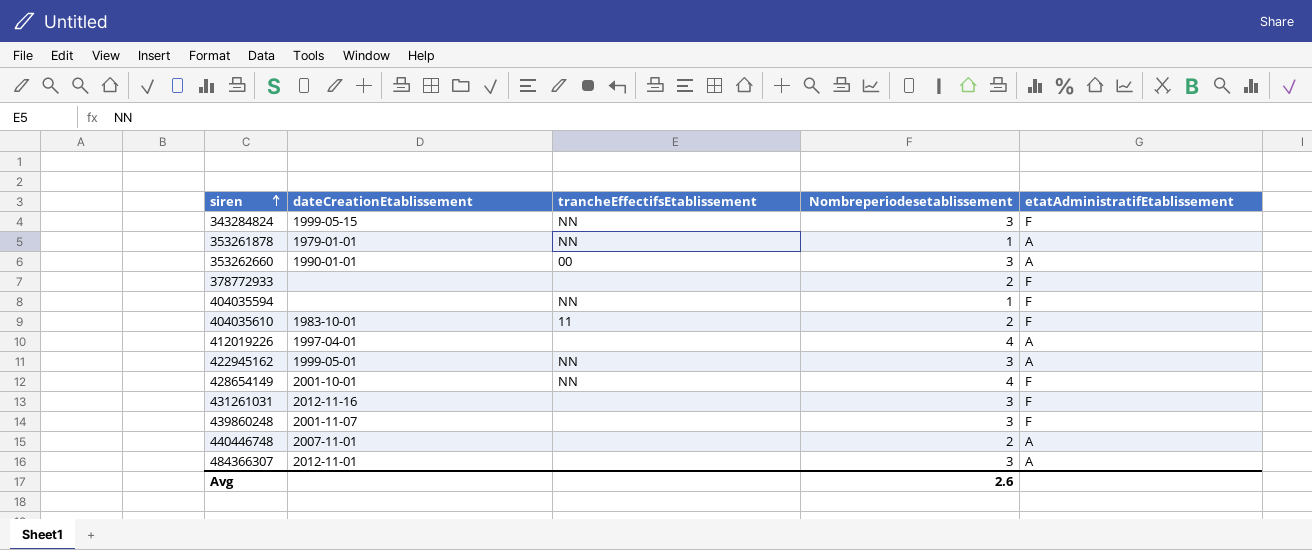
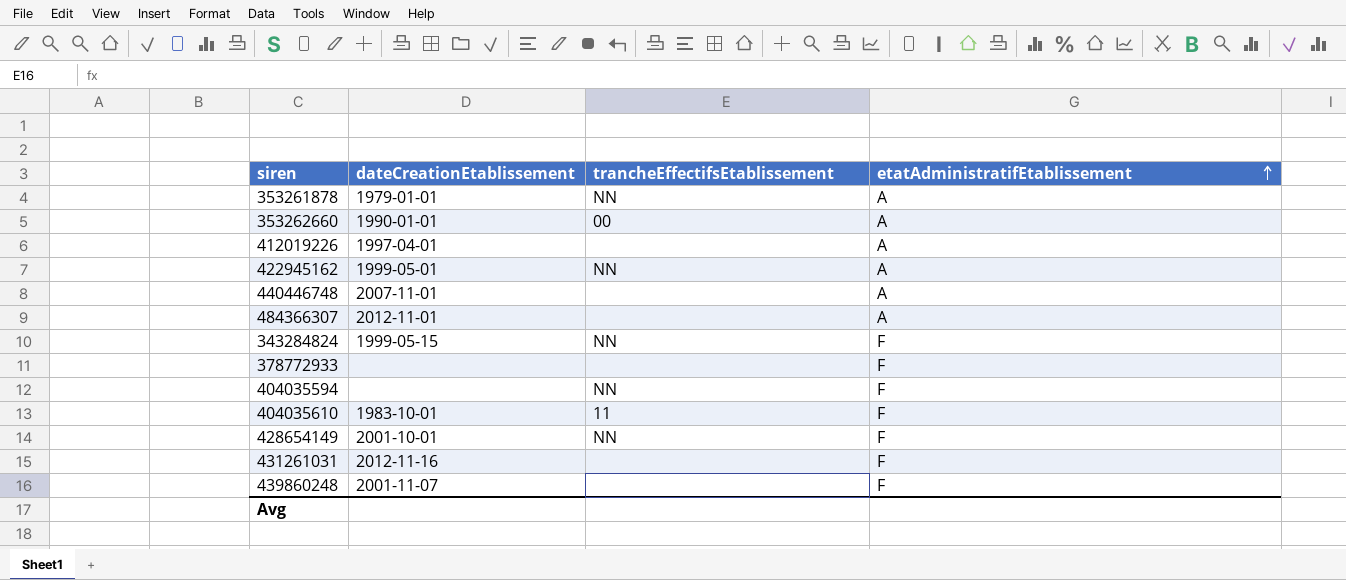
row order: siren ascending -> etatAdministratifEtablissement ascending
column Nombreperiodesetablissement | position: 4 -> none

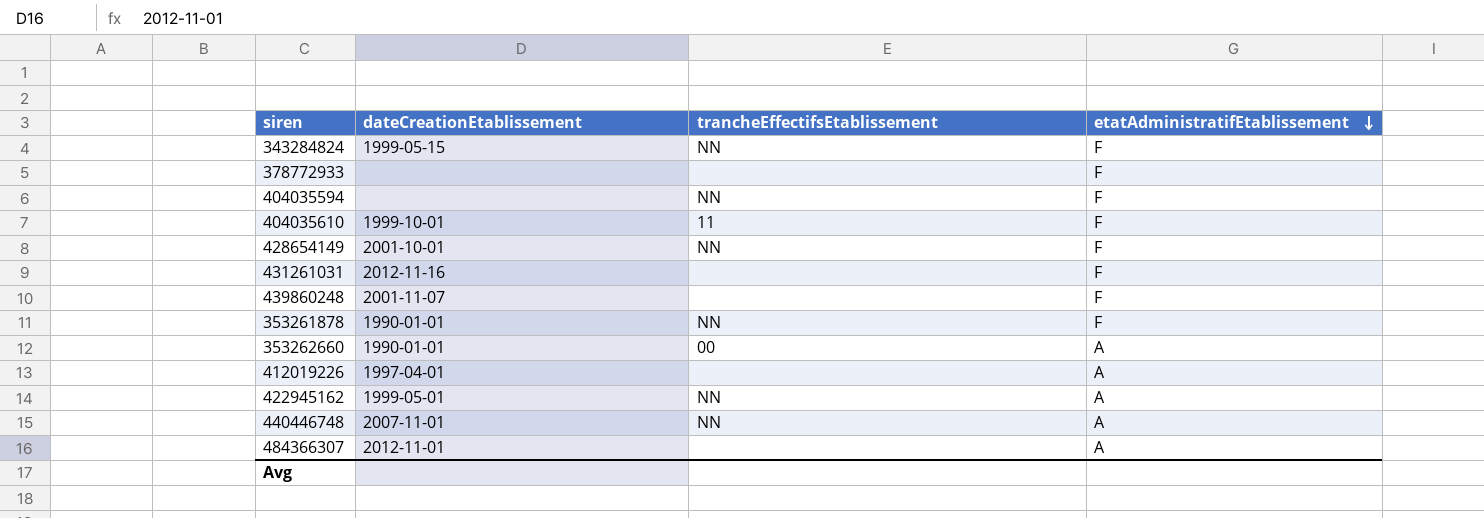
row order: etatAdministratifEtablissement ascending -> etatAdministratifEtablissement descending
404035610 | dateCreationEtablissement: 1983-10-01 -> 1999-10-01
353261878 | dateCreationEtablissement: 1979-01-01 -> 1990-01-01
353261878 | etatAdministratifEtablissement: A -> F
440446748 | trancheEffectifsEtablissement: none -> NN

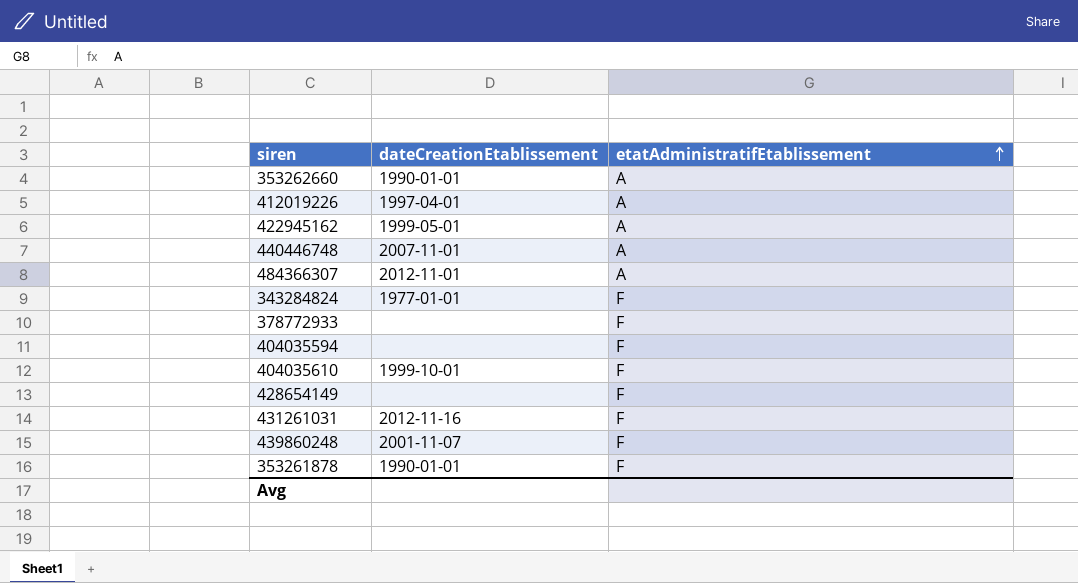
row order: etatAdministratifEtablissement descending -> etatAdministratifEtablissement ascending
column trancheEffectifsEtablissement | position: 3 -> none
343284824 | dateCreationEtablissement: 1999-05-15 -> 1977-01-01
428654149 | dateCreationEtablissement: 2001-10-01 -> none

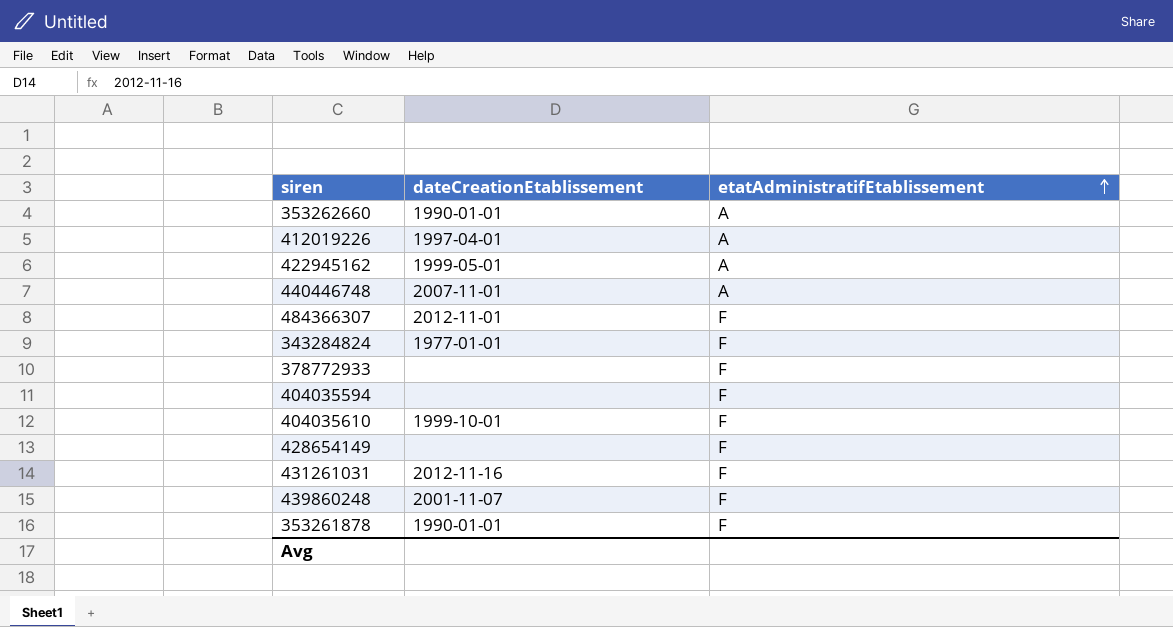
484366307 | etatAdministratifEtablissement: A -> F

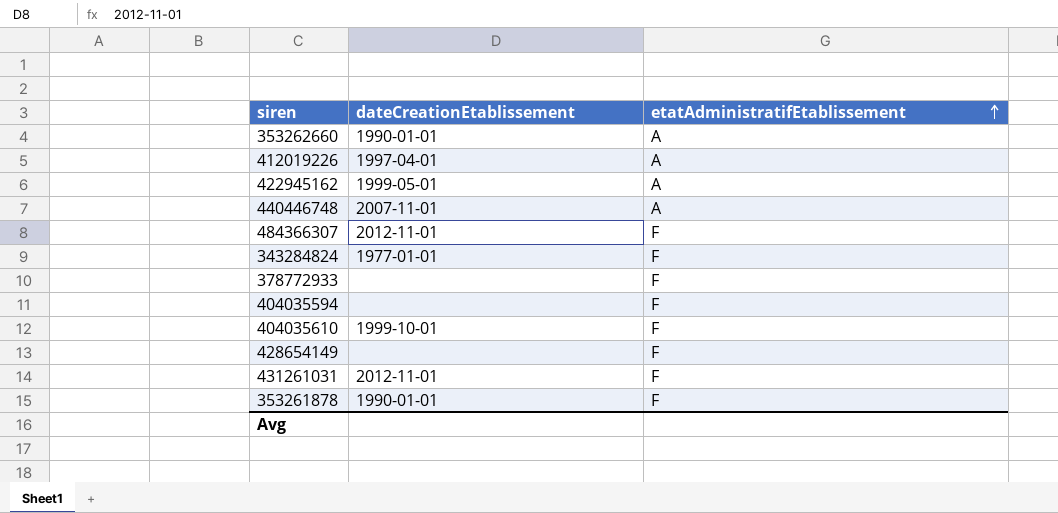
row 439860248: 2001-11-07 | F -> none
431261031 | dateCreationEtablissement: 2012-11-16 -> 2012-11-01

